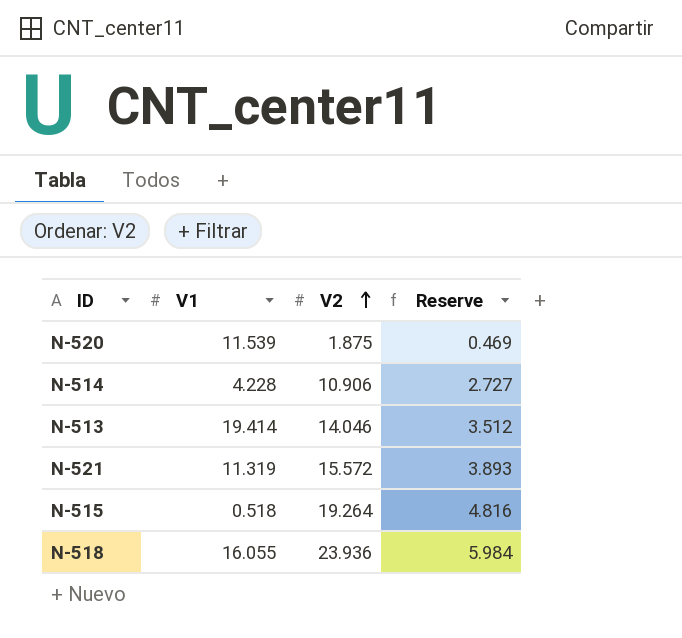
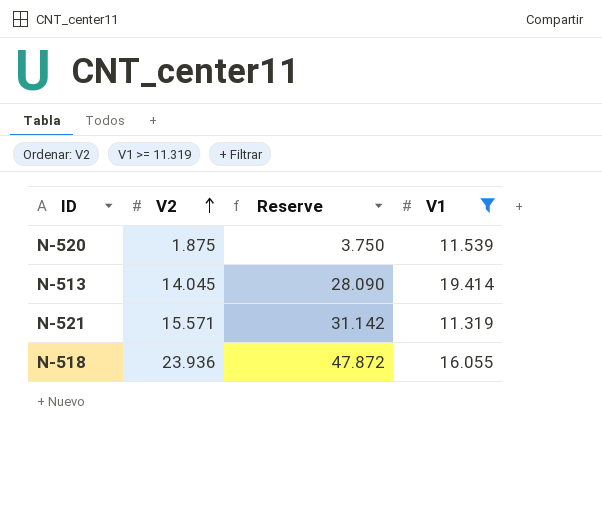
filter: none -> V1 >= 11.319
column Reserve | formula: [V2] * 0.25 -> [V2] * 2
column V1 | position: 2 -> 4
N-513 | V2: 14.046 -> 14.045
N-521 | V2: 15.572 -> 15.571

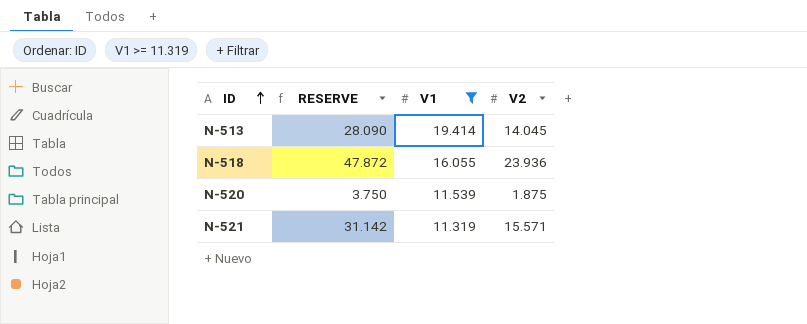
row order: V2 ascending -> ID ascending
column name: Reserve -> RESERVE
column V2 | position: 2 -> 4

